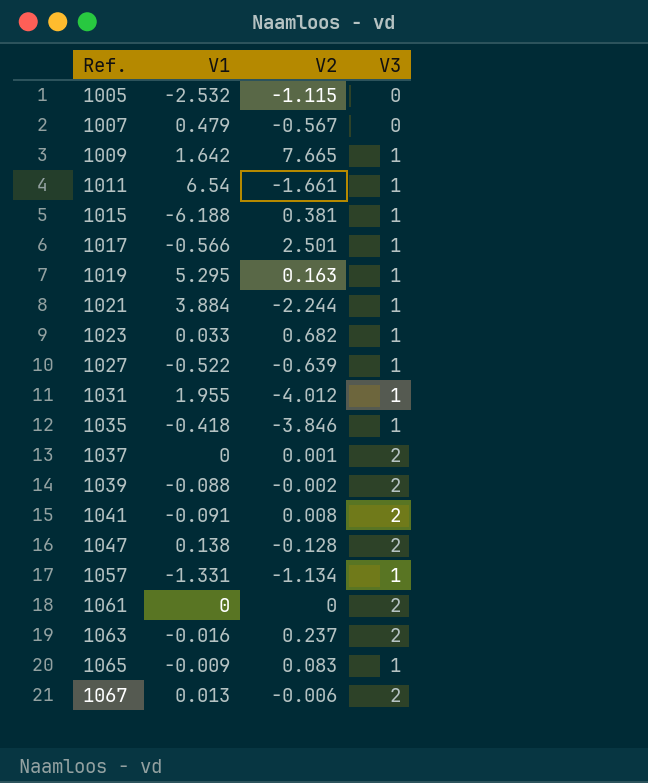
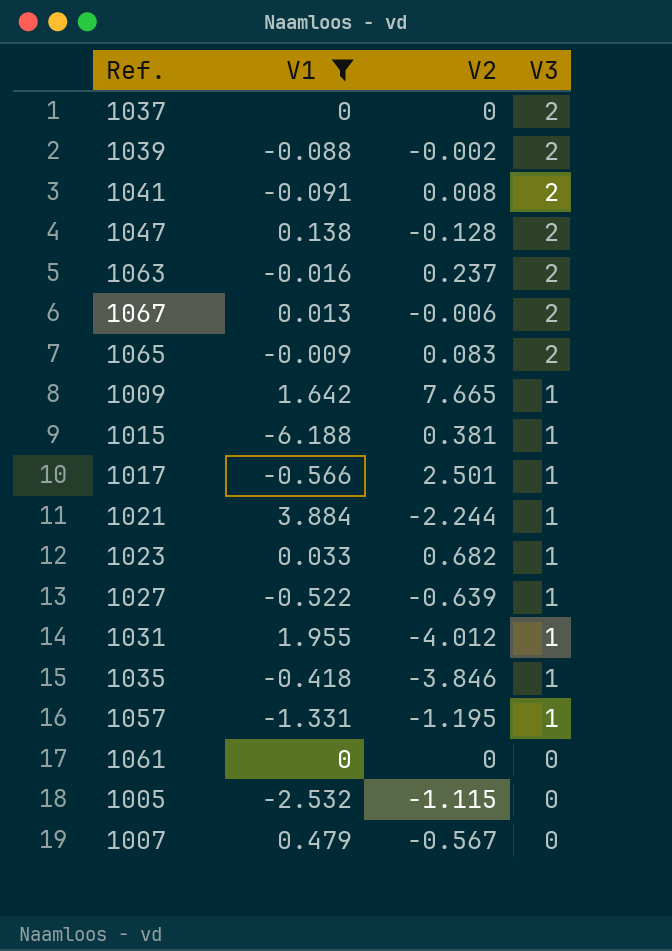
filter: none -> V1 <= 3.884
row order: Ref. ascending -> V3 descending
1037 | V2: 0.001 -> 0
1065 | V3: 1 -> 2
1057 | V2: -1.134 -> -1.195
1061 | V3: 2 -> 0

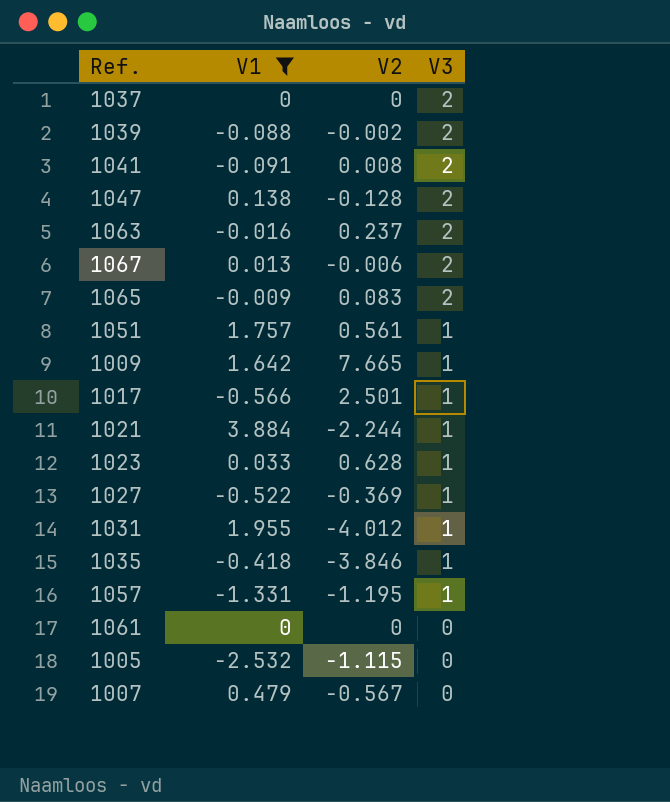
row 1015: -6.188 | 0.381 | 1 -> none
row 1051: none -> 1.757 | 0.561 | 1
1023 | V2: 0.682 -> 0.628
1027 | V2: -0.639 -> -0.369

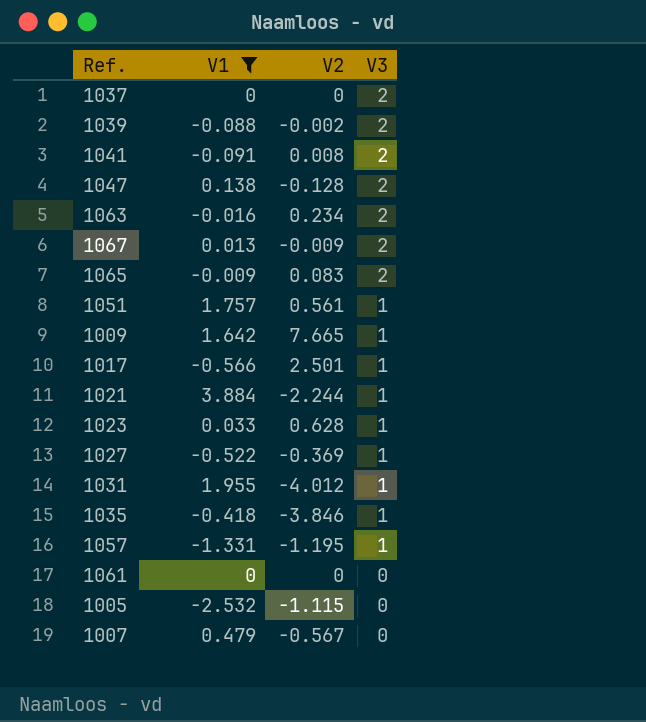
1063 | V2: 0.237 -> 0.234
1067 | V2: -0.006 -> -0.009

